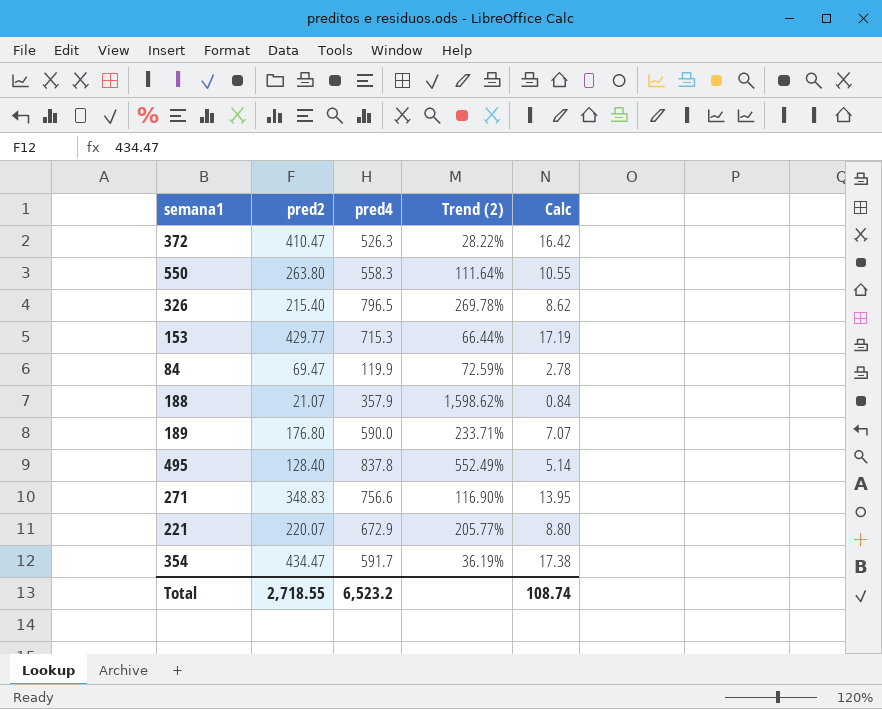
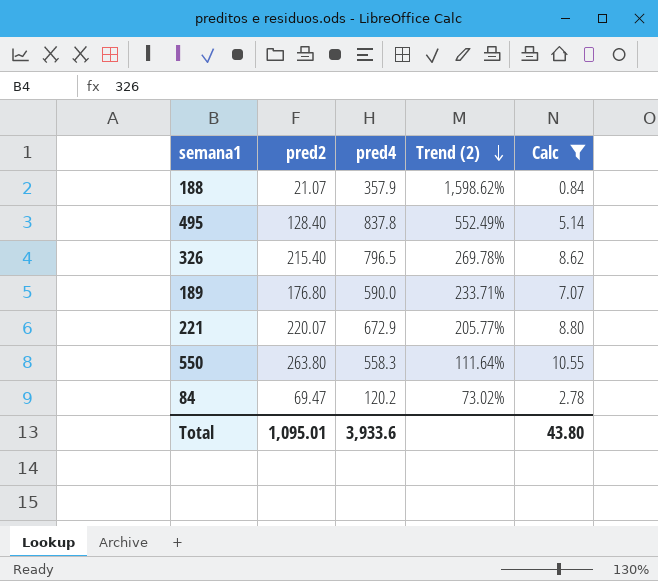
filter: none -> Calc <= 10.55
row order: none -> Trend (2) descending
84 | pred4: 119.9 -> 120.2
84 | Trend (2): 72.59% -> 73.02%
Total | pred2: 2,718.55 -> 1,095.01
Total | pred4: 6,523.2 -> 3,933.6
Total | Calc: 108.74 -> 43.80

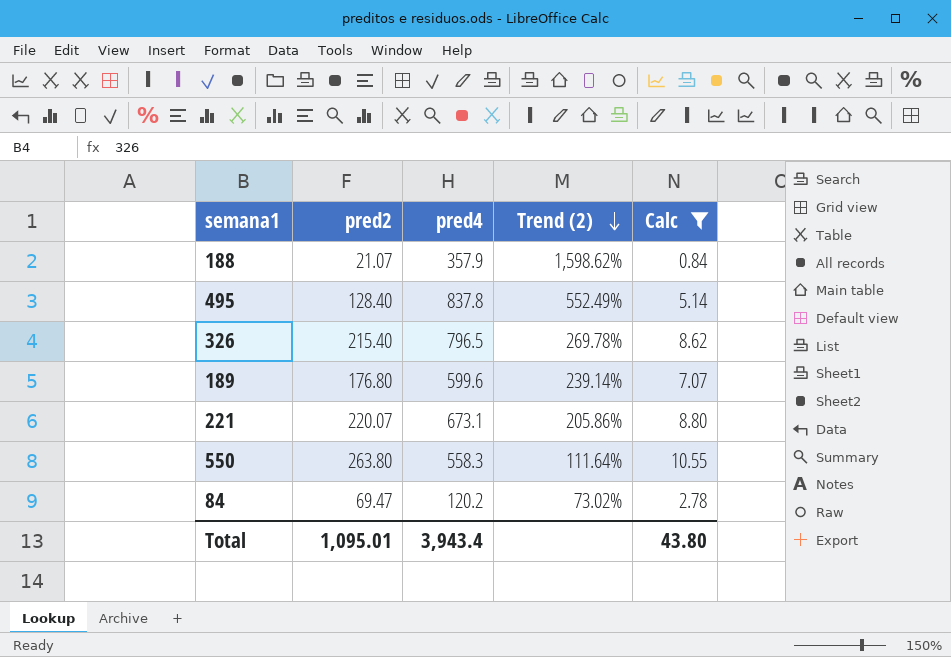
189 | pred4: 590.0 -> 599.6
189 | Trend (2): 233.71% -> 239.14%
221 | pred4: 672.9 -> 673.1
221 | Trend (2): 205.77% -> 205.86%
Total | pred4: 3,933.6 -> 3,943.4

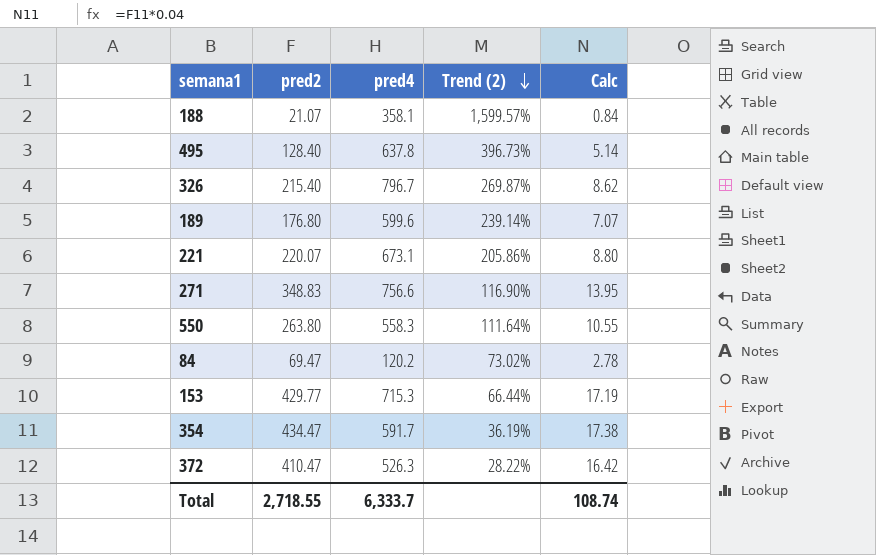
filter: Calc <= 10.55 -> none
188 | pred4: 357.9 -> 358.1
188 | Trend (2): 1,598.62% -> 1,599.57%
495 | pred4: 837.8 -> 637.8
495 | Trend (2): 552.49% -> 396.73%
326 | pred4: 796.5 -> 796.7
326 | Trend (2): 269.78% -> 269.87%
Total | pred2: 1,095.01 -> 2,718.55
Total | pred4: 3,943.4 -> 6,333.7
Total | Calc: 43.80 -> 108.74

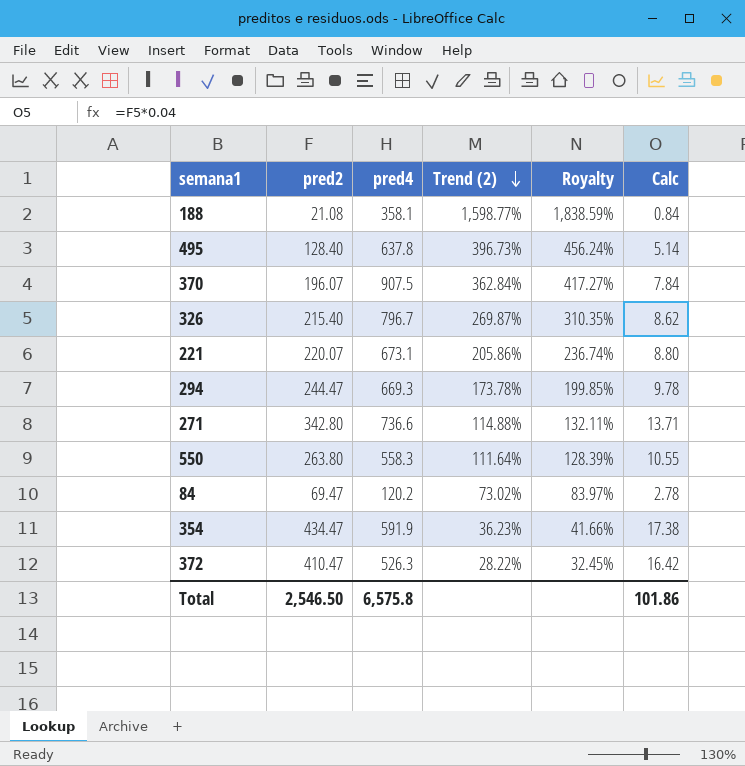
column Royalty | formula: none -> [Trend (2)] * 1.15
row 189: 176.80 | 599.6 | 239.14% | 7.07 -> none
row 153: 429.77 | 715.3 | 66.44% | 17.19 -> none
188 | pred2: 21.07 -> 21.08
188 | Trend (2): 1,599.57% -> 1,598.77%
row 370: none -> 196.07 | 907.5 | 362.84% | 417.27% | 7.84
row 294: none -> 244.47 | 669.3 | 173.78% | 199.85% | 9.78
271 | pred2: 348.83 -> 342.80
271 | pred4: 756.6 -> 736.6
271 | Trend (2): 116.90% -> 114.88%
271 | Calc: 13.95 -> 13.71
354 | pred4: 591.7 -> 591.9
354 | Trend (2): 36.19% -> 36.23%
Total | pred2: 2,718.55 -> 2,546.50
Total | pred4: 6,333.7 -> 6,575.8
Total | Calc: 108.74 -> 101.86

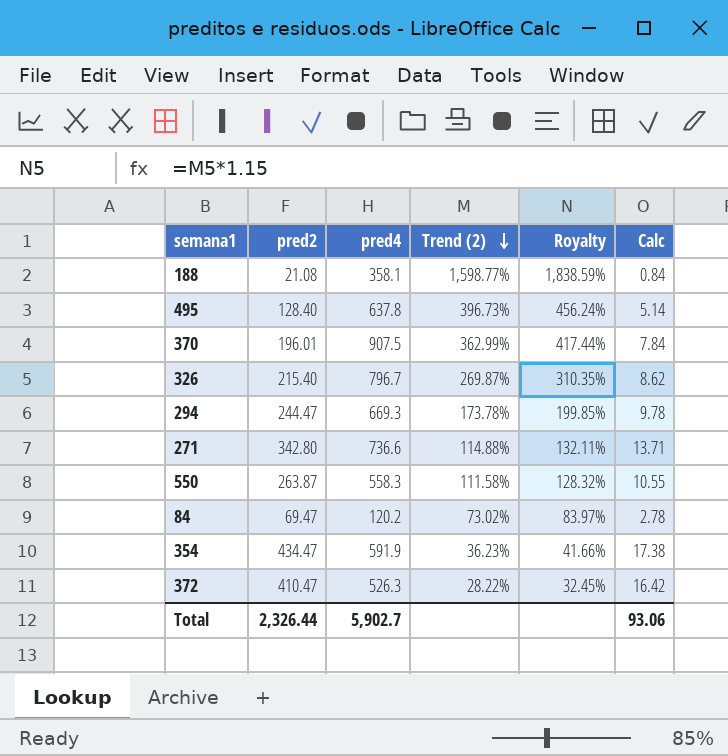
row 221: 220.07 | 673.1 | 205.86% | 236.74% | 8.80 -> none
370 | pred2: 196.07 -> 196.01
370 | Trend (2): 362.84% -> 362.99%
370 | Royalty: 417.27% -> 417.44%
550 | pred2: 263.80 -> 263.87
550 | Trend (2): 111.64% -> 111.58%
550 | Royalty: 128.39% -> 128.32%
Total | pred2: 2,546.50 -> 2,326.44
Total | pred4: 6,575.8 -> 5,902.7
Total | Calc: 101.86 -> 93.06

